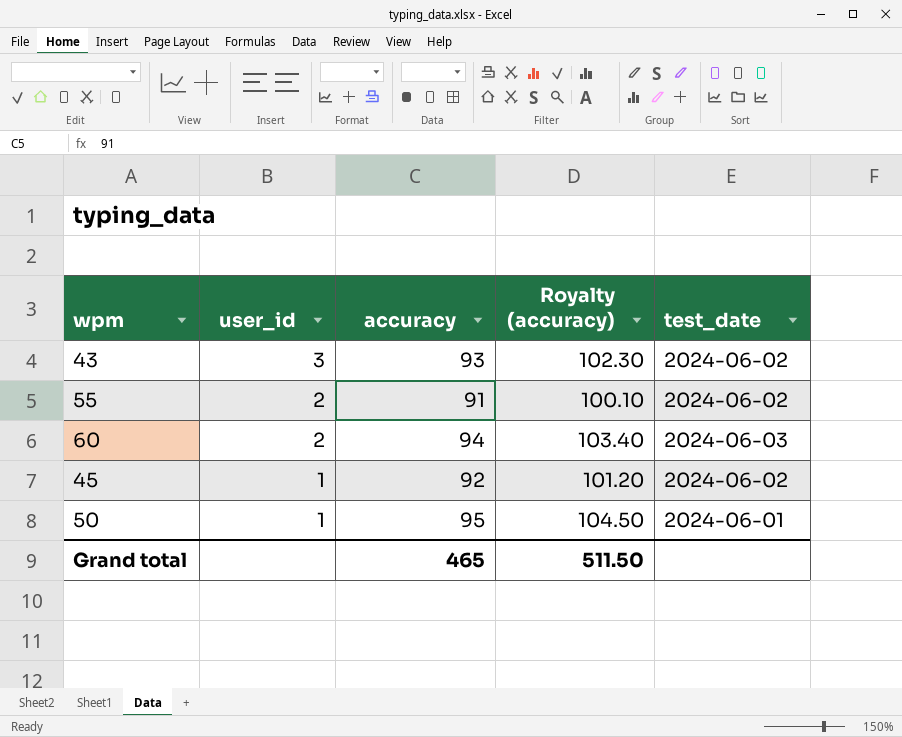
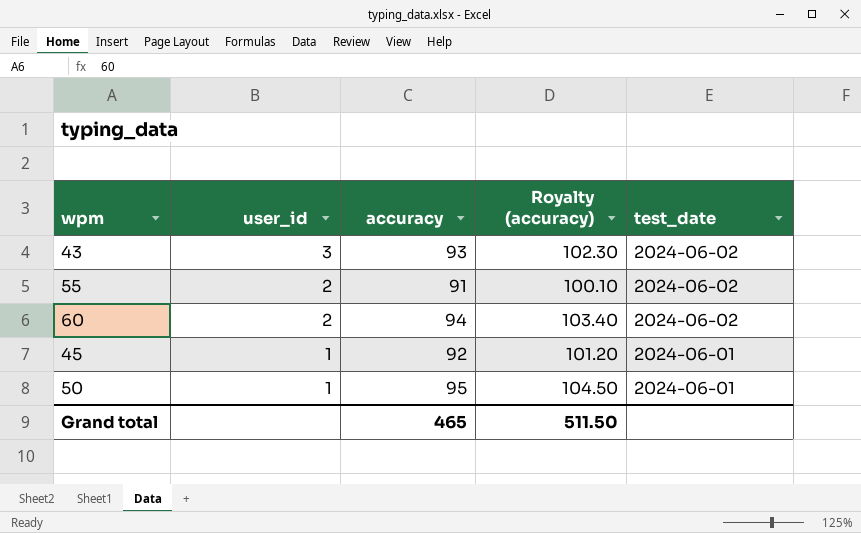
60 | test_date: 2024-06-03 -> 2024-06-02
45 | test_date: 2024-06-02 -> 2024-06-01

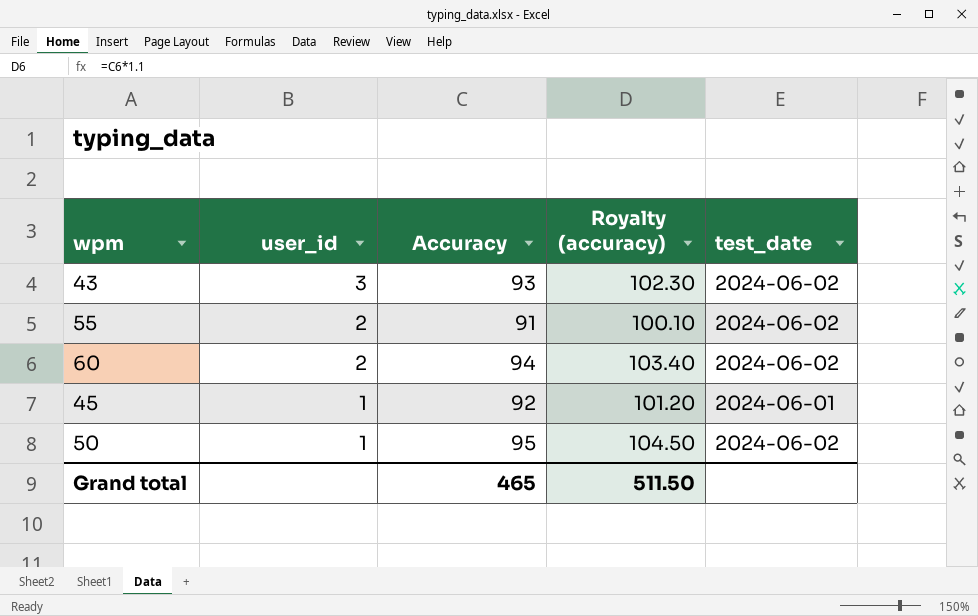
column name: accuracy -> Accuracy
50 | test_date: 2024-06-01 -> 2024-06-02

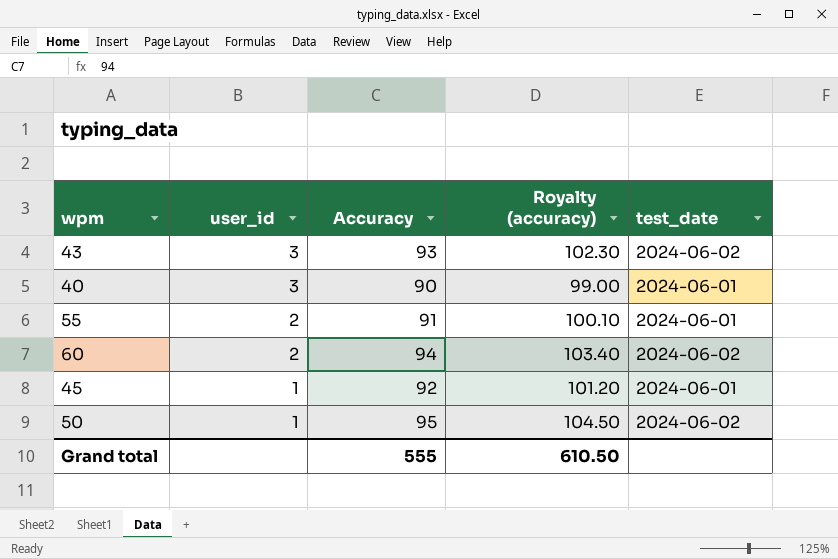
row 40: none -> 3 | 90 | 99.00 | 2024-06-01
55 | test_date: 2024-06-02 -> 2024-06-01
Grand total | Accuracy: 465 -> 555
Grand total | Royalty (accuracy): 511.50 -> 610.50

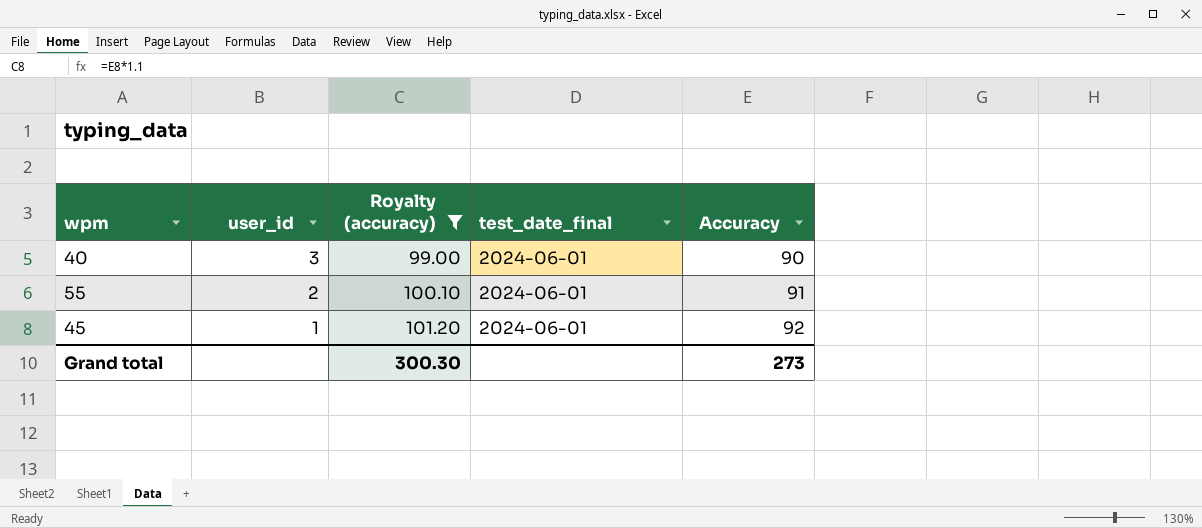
filter: none -> Royalty (accuracy) <= 101.20
column name: test_date -> test_date_final
column Accuracy | position: 3 -> 5
Grand total | Royalty (accuracy): 610.50 -> 300.30
Grand total | Accuracy: 555 -> 273

